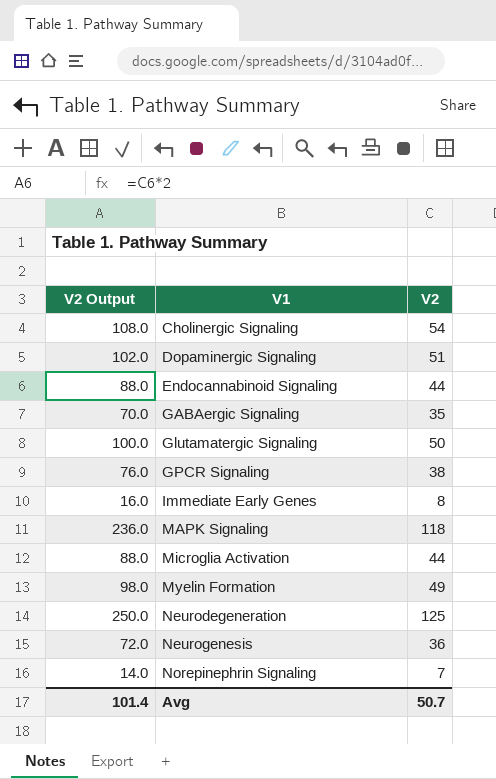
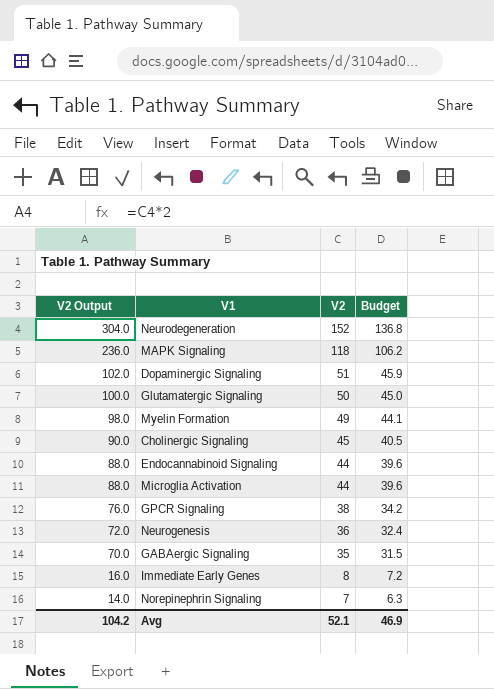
row order: V1 ascending -> V2 Output descending
column Budget | formula: none -> [V2] * 0.9
Neurodegeneration | V2 Output: 250.0 -> 304.0
Neurodegeneration | V2: 125 -> 152
Cholinergic Signaling | V2 Output: 108.0 -> 90.0
Cholinergic Signaling | V2: 54 -> 45
Avg | V2 Output: 101.4 -> 104.2
Avg | V2: 50.7 -> 52.1

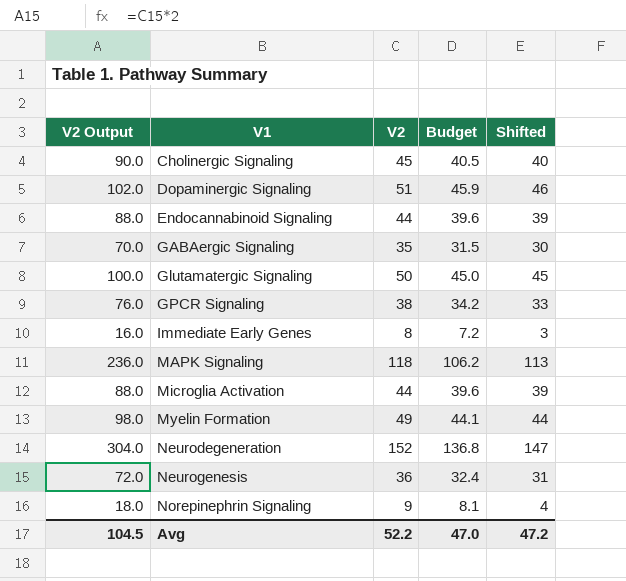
row order: V2 Output descending -> V1 ascending
column Shifted | formula: none -> [V2] - 5
Norepinephrin Signaling | V2 Output: 14.0 -> 18.0
Norepinephrin Signaling | V2: 7 -> 9
Norepinephrin Signaling | Budget: 6.3 -> 8.1
Avg | V2 Output: 104.2 -> 104.5
Avg | V2: 52.1 -> 52.2
Avg | Budget: 46.9 -> 47.0

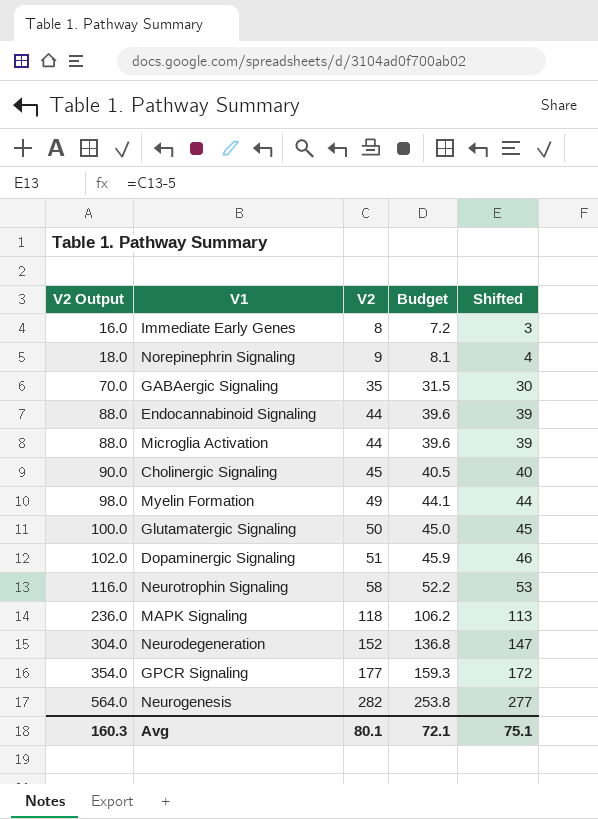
row order: V1 ascending -> V2 Output ascending
row Neurotrophin Signaling: none -> 116.0 | 58 | 52.2 | 53
GPCR Signaling | V2 Output: 76.0 -> 354.0
GPCR Signaling | V2: 38 -> 177
GPCR Signaling | Budget: 34.2 -> 159.3
GPCR Signaling | Shifted: 33 -> 172
Neurogenesis | V2 Output: 72.0 -> 564.0
Neurogenesis | V2: 36 -> 282
Neurogenesis | Budget: 32.4 -> 253.8
Neurogenesis | Shifted: 31 -> 277
Avg | V2 Output: 104.5 -> 160.3
Avg | V2: 52.2 -> 80.1
Avg | Budget: 47.0 -> 72.1
Avg | Shifted: 47.2 -> 75.1

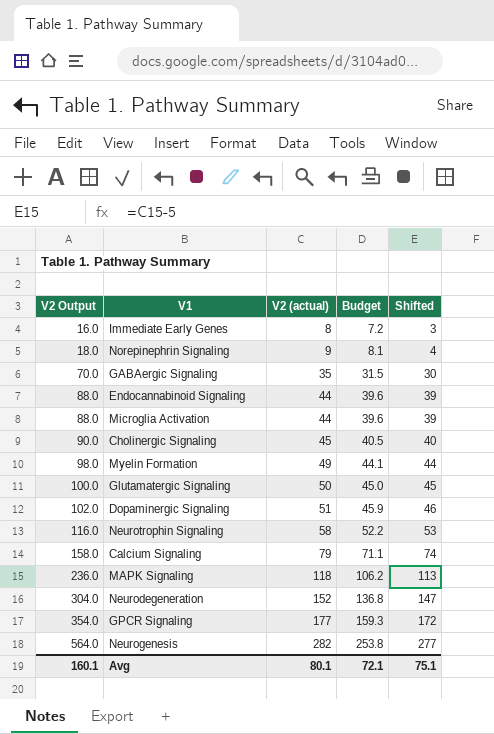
column name: V2 -> V2 (actual)
row Calcium Signaling: none -> 158.0 | 79 | 71.1 | 74
Avg | V2 Output: 160.3 -> 160.1

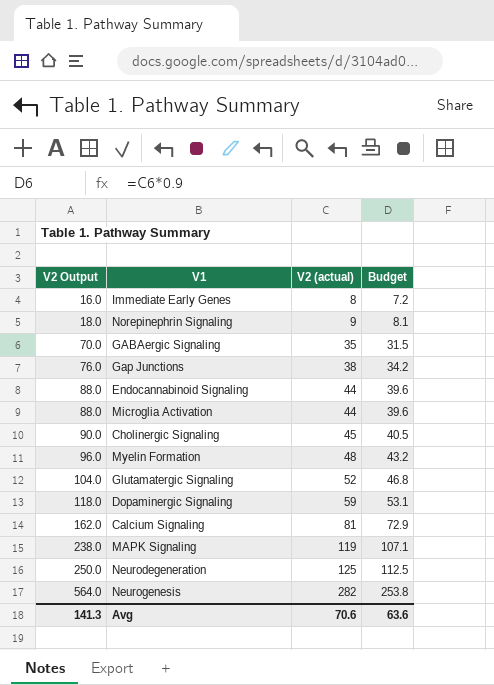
column Shifted | formula: [V2 (actual)] - 5 -> none
row Neurotrophin Signaling: 116.0 | 58 | 52.2 | 53 -> none
row GPCR Signaling: 354.0 | 177 | 159.3 | 172 -> none
row Gap Junctions: none -> 76.0 | 38 | 34.2
Myelin Formation | V2 Output: 98.0 -> 96.0
Myelin Formation | V2 (actual): 49 -> 48
Myelin Formation | Budget: 44.1 -> 43.2
Glutamatergic Signaling | V2 Output: 100.0 -> 104.0
Glutamatergic Signaling | V2 (actual): 50 -> 52
Glutamatergic Signaling | Budget: 45.0 -> 46.8
Dopaminergic Signaling | V2 Output: 102.0 -> 118.0
Dopaminergic Signaling | V2 (actual): 51 -> 59
Dopaminergic Signaling | Budget: 45.9 -> 53.1
Calcium Signaling | V2 Output: 158.0 -> 162.0
Calcium Signaling | V2 (actual): 79 -> 81
Calcium Signaling | Budget: 71.1 -> 72.9
MAPK Signaling | V2 Output: 236.0 -> 238.0
MAPK Signaling | V2 (actual): 118 -> 119
MAPK Signaling | Budget: 106.2 -> 107.1
Neurodegeneration | V2 Output: 304.0 -> 250.0
Neurodegeneration | V2 (actual): 152 -> 125
Neurodegeneration | Budget: 136.8 -> 112.5
Avg | V2 Output: 160.1 -> 141.3
Avg | V2 (actual): 80.1 -> 70.6
Avg | Budget: 72.1 -> 63.6

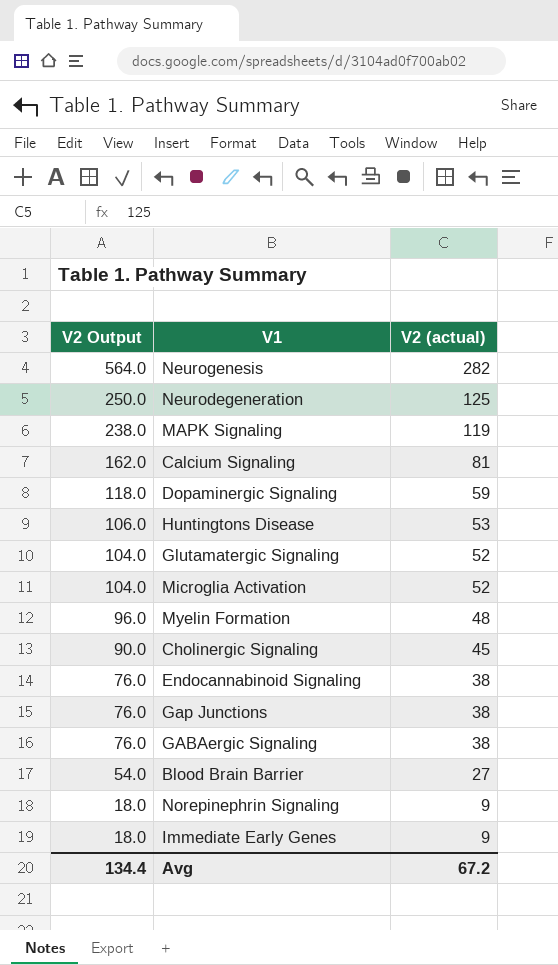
row order: V2 Output ascending -> V2 Output descending
column Budget | formula: [V2 (actual)] * 0.9 -> none
row Huntingtons Disease: none -> 106.0 | 53
Microglia Activation | V2 Output: 88.0 -> 104.0
Microglia Activation | V2 (actual): 44 -> 52
Endocannabinoid Signaling | V2 Output: 88.0 -> 76.0
Endocannabinoid Signaling | V2 (actual): 44 -> 38
GABAergic Signaling | V2 Output: 70.0 -> 76.0
GABAergic Signaling | V2 (actual): 35 -> 38
row Blood Brain Barrier: none -> 54.0 | 27
Immediate Early Genes | V2 Output: 16.0 -> 18.0
Immediate Early Genes | V2 (actual): 8 -> 9
Avg | V2 Output: 141.3 -> 134.4
Avg | V2 (actual): 70.6 -> 67.2

